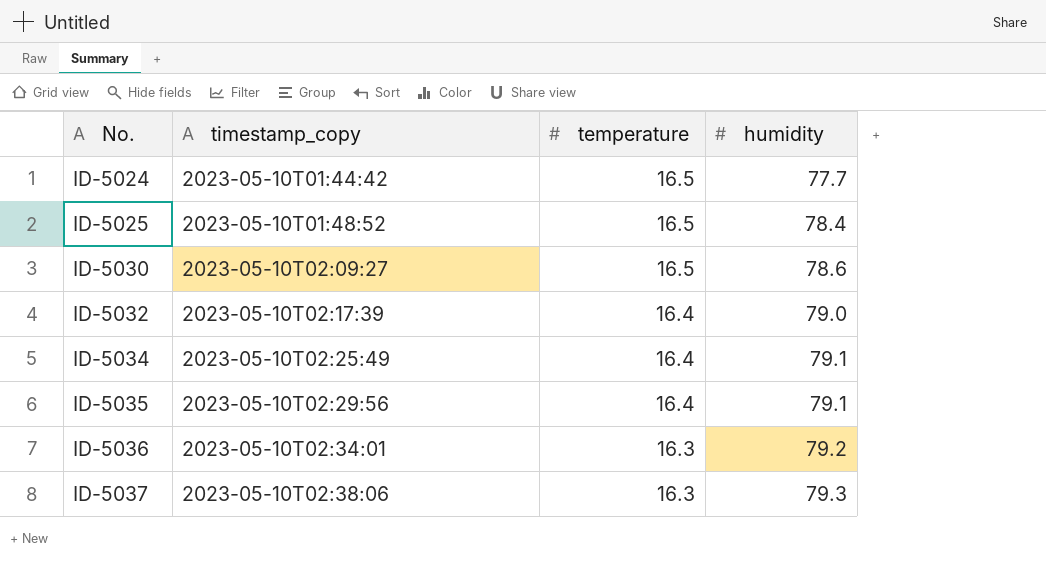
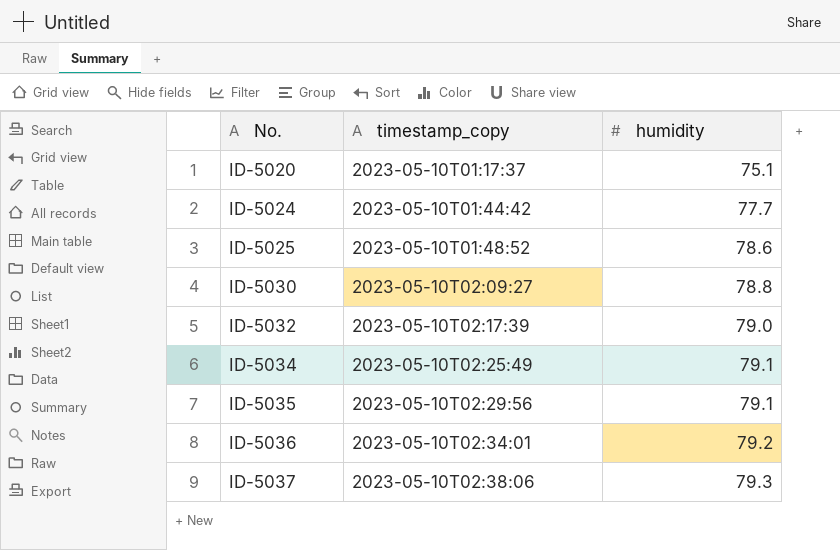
column temperature | position: 3 -> none
row ID-5020: none -> 2023-05-10T01:17:37 | 75.1
ID-5025 | humidity: 78.4 -> 78.6
ID-5030 | humidity: 78.6 -> 78.8

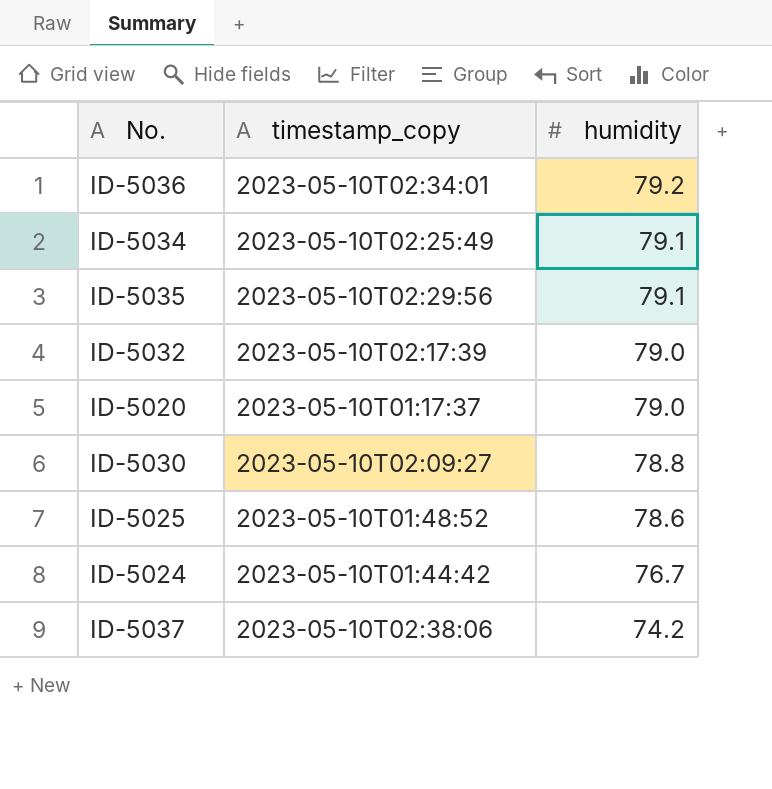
row order: No. ascending -> humidity descending
ID-5020 | humidity: 75.1 -> 79.0
ID-5024 | humidity: 77.7 -> 76.7
ID-5037 | humidity: 79.3 -> 74.2

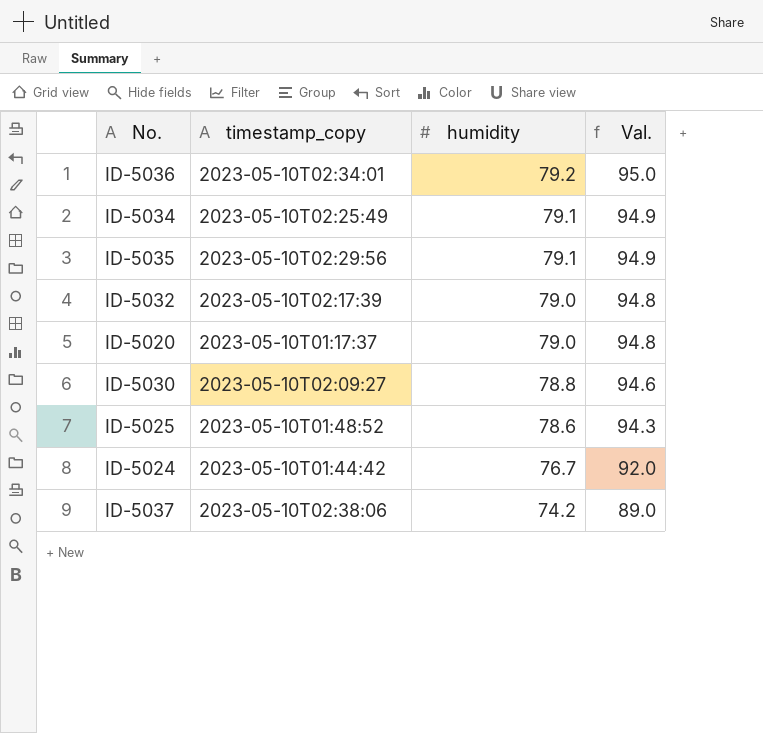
column Val. | formula: none -> [humidity] * 1.2

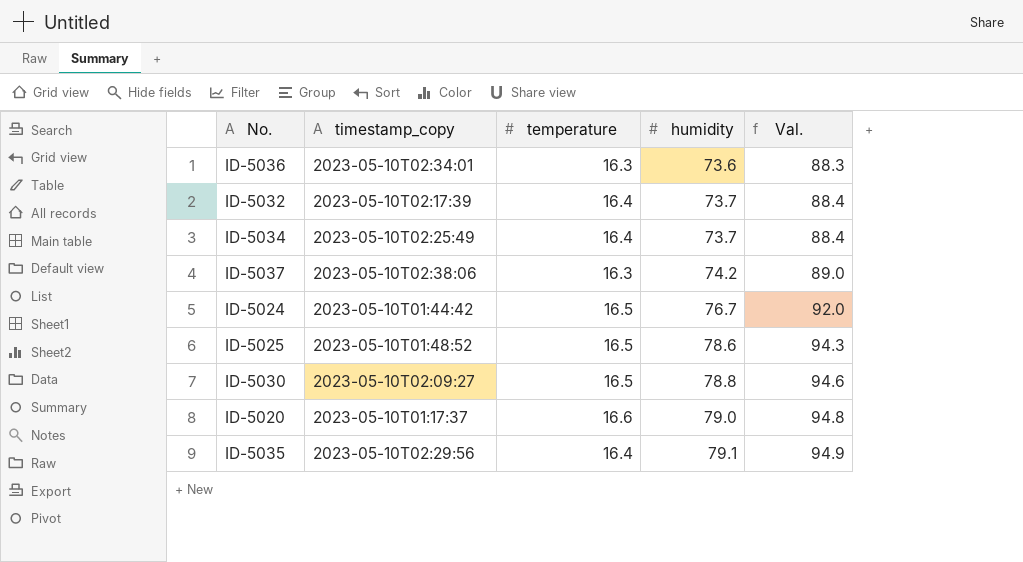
row order: humidity descending -> humidity ascending
column temperature | position: none -> 3
ID-5036 | humidity: 79.2 -> 73.6
ID-5036 | Val.: 95.0 -> 88.3
ID-5032 | humidity: 79.0 -> 73.7
ID-5032 | Val.: 94.8 -> 88.4
ID-5034 | humidity: 79.1 -> 73.7
ID-5034 | Val.: 94.9 -> 88.4

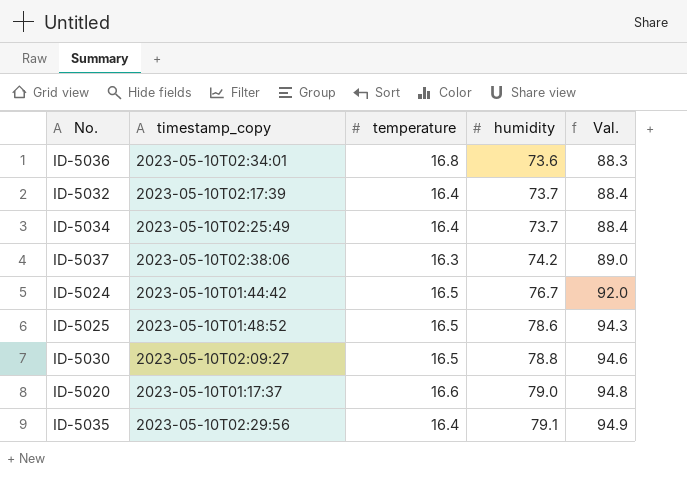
ID-5036 | temperature: 16.3 -> 16.8

